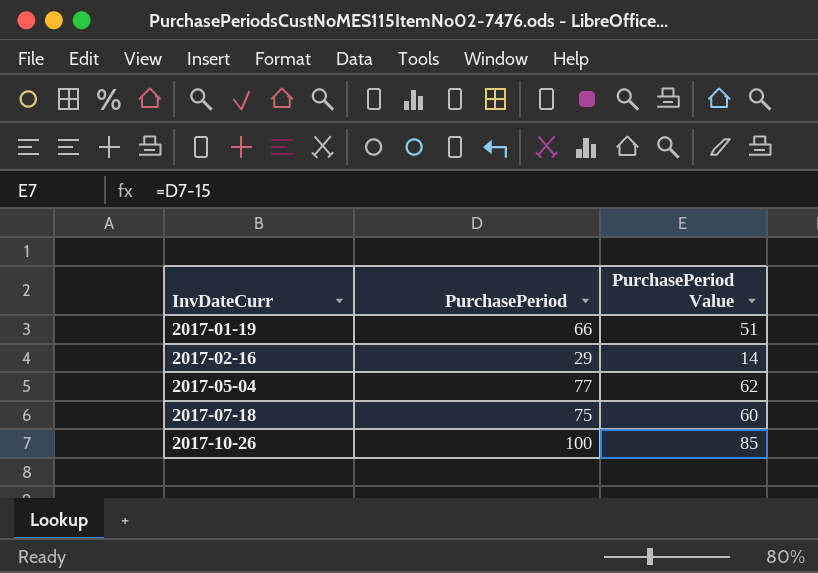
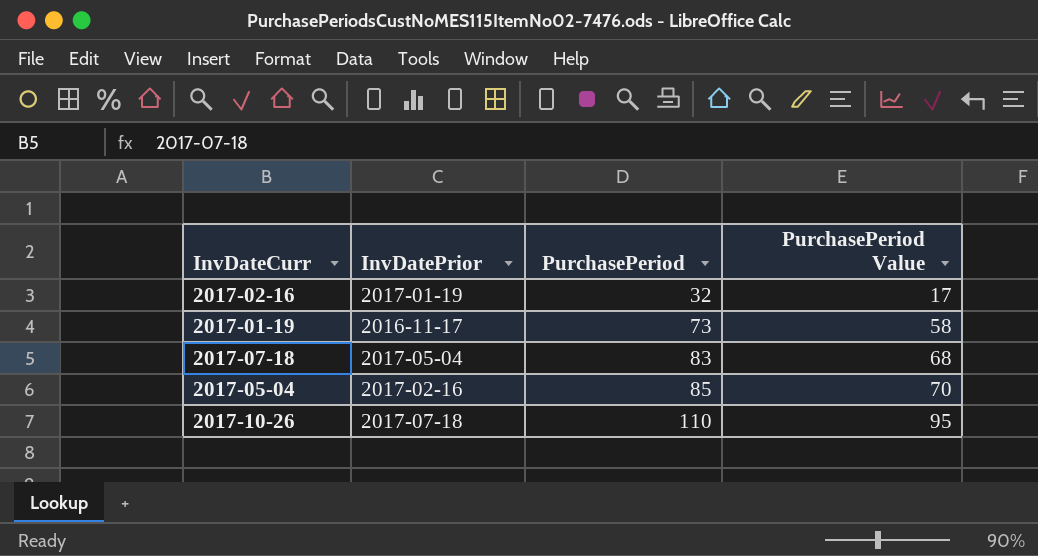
row order: InvDateCurr ascending -> PurchasePeriod ascending
column InvDatePrior | position: none -> 2
2017-02-16 | PurchasePeriod: 29 -> 32
2017-02-16 | PurchasePeriod Value: 14 -> 17
2017-01-19 | PurchasePeriod: 66 -> 73
2017-01-19 | PurchasePeriod Value: 51 -> 58
2017-07-18 | PurchasePeriod: 75 -> 83
2017-07-18 | PurchasePeriod Value: 60 -> 68
2017-05-04 | PurchasePeriod: 77 -> 85
2017-05-04 | PurchasePeriod Value: 62 -> 70
2017-10-26 | PurchasePeriod: 100 -> 110
2017-10-26 | PurchasePeriod Value: 85 -> 95

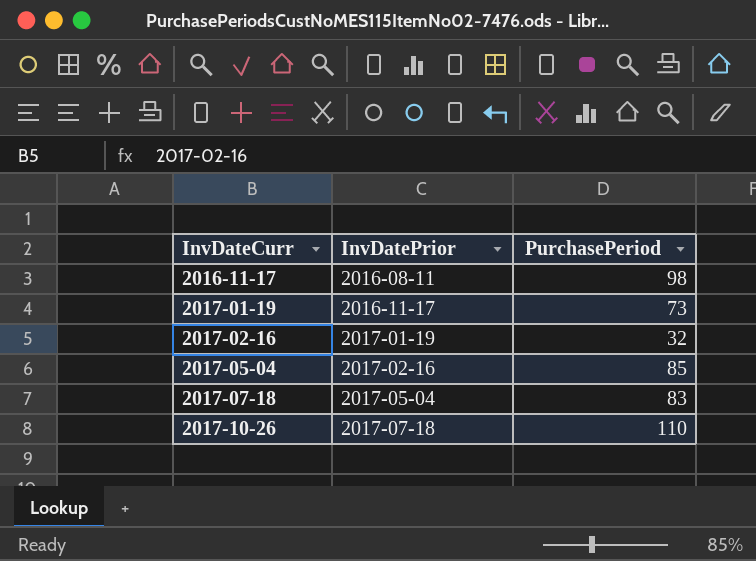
row order: PurchasePeriod ascending -> InvDateCurr ascending
column PurchasePeriod Value | formula: [PurchasePeriod] - 15 -> none
row 2016-11-17: none -> 2016-08-11 | 98

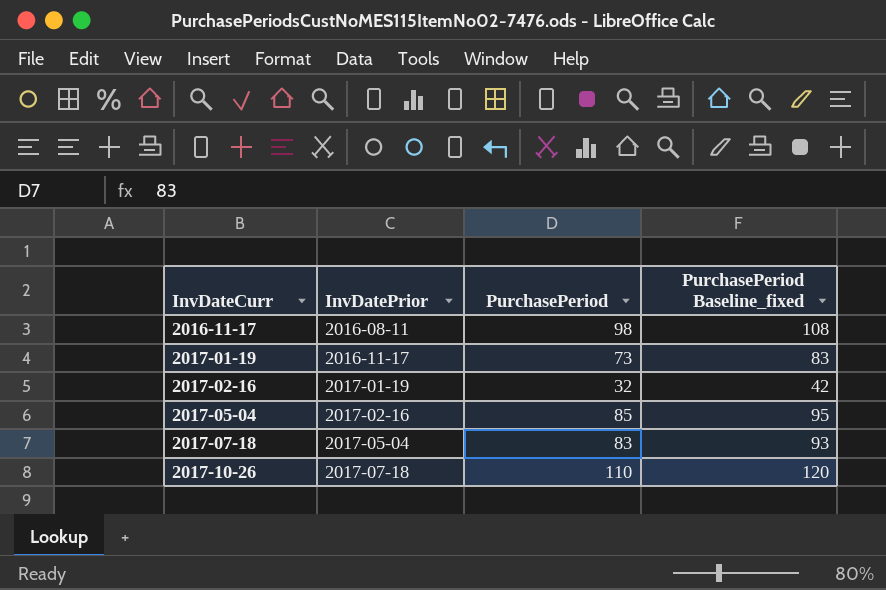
column PurchasePeriod Baseline_fixed | formula: none -> [PurchasePeriod] + 10

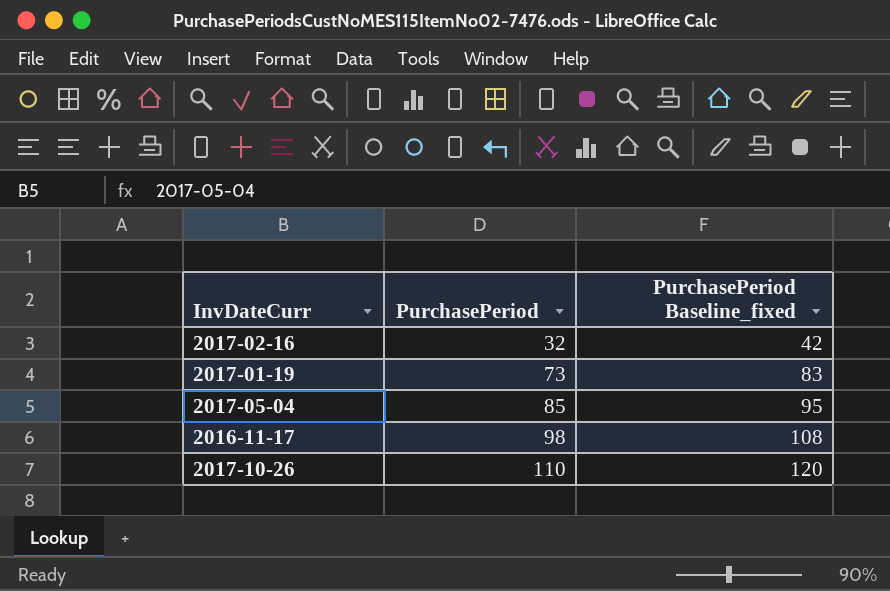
row order: InvDateCurr ascending -> PurchasePeriod ascending
column InvDatePrior | position: 2 -> none
row 2017-07-18: 2017-05-04 | 83 | 93 -> none

